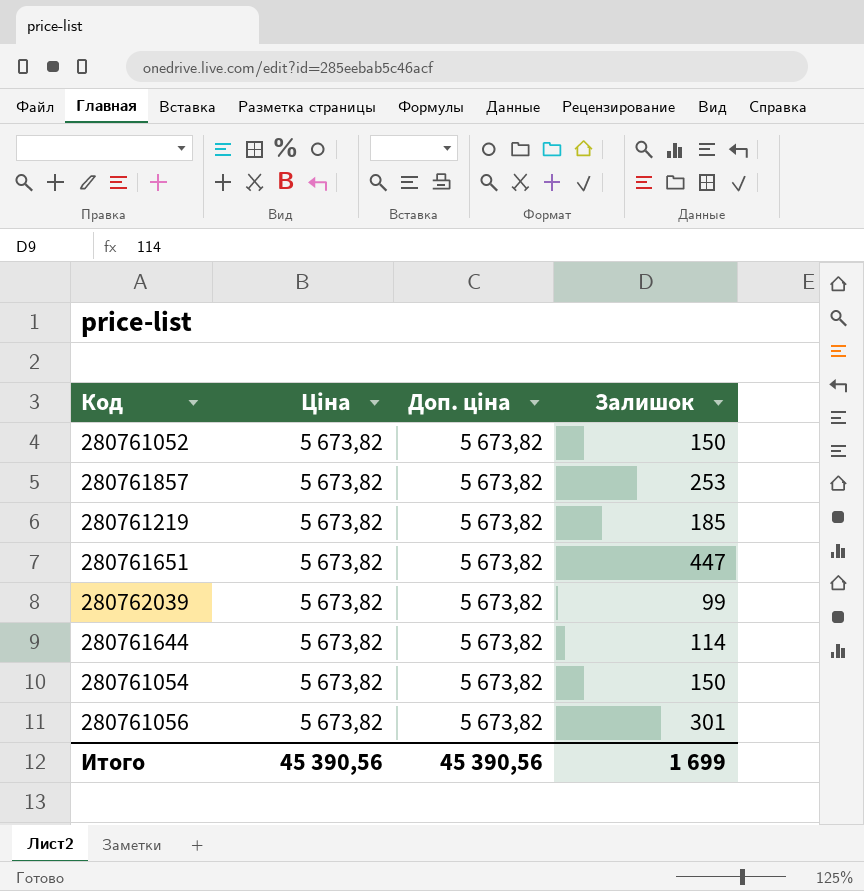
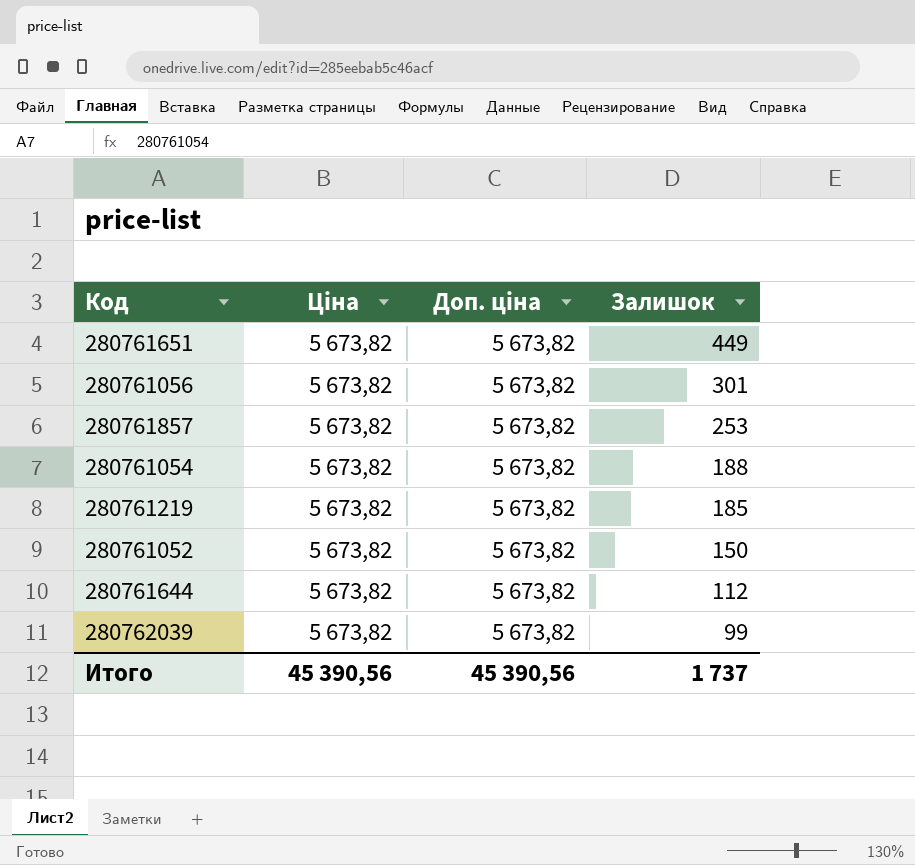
row order: none -> Залишок descending
280761651 | Залишок: 447 -> 449
280761054 | Залишок: 150 -> 188
280761644 | Залишок: 114 -> 112
Итого | Залишок: 1 699 -> 1 737

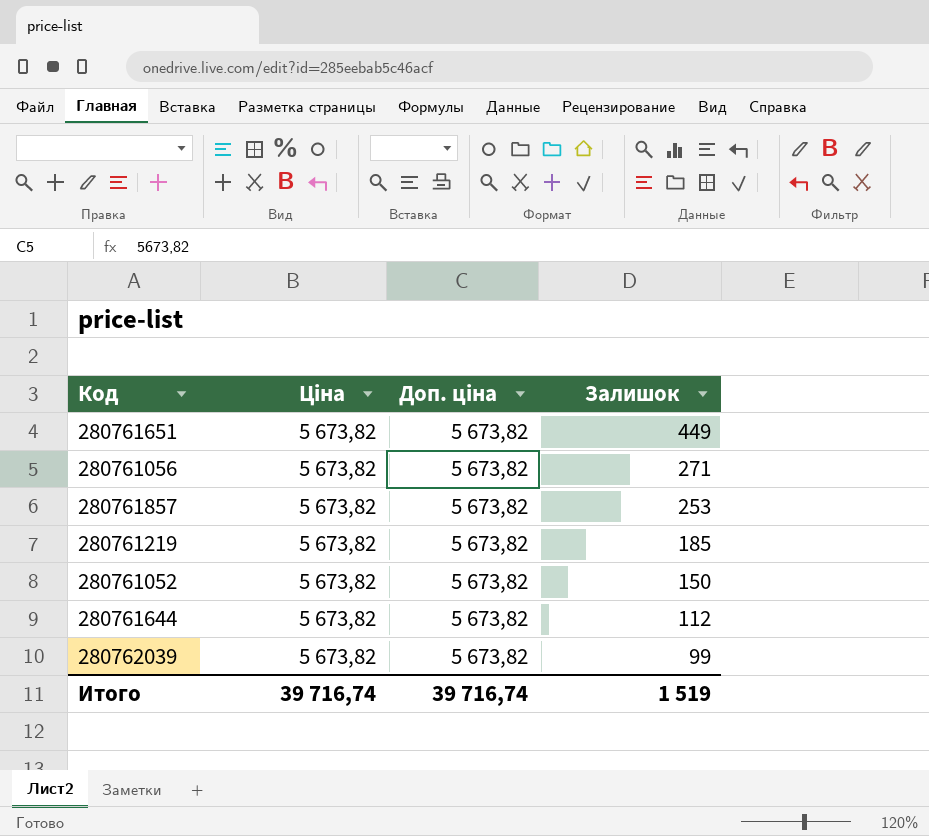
row 280761054: 5 673,82 | 5 673,82 | 188 -> none
280761056 | Залишок: 301 -> 271
Итого | Ціна: 45 390,56 -> 39 716,74
Итого | Доп. ціна: 45 390,56 -> 39 716,74
Итого | Залишок: 1 737 -> 1 519

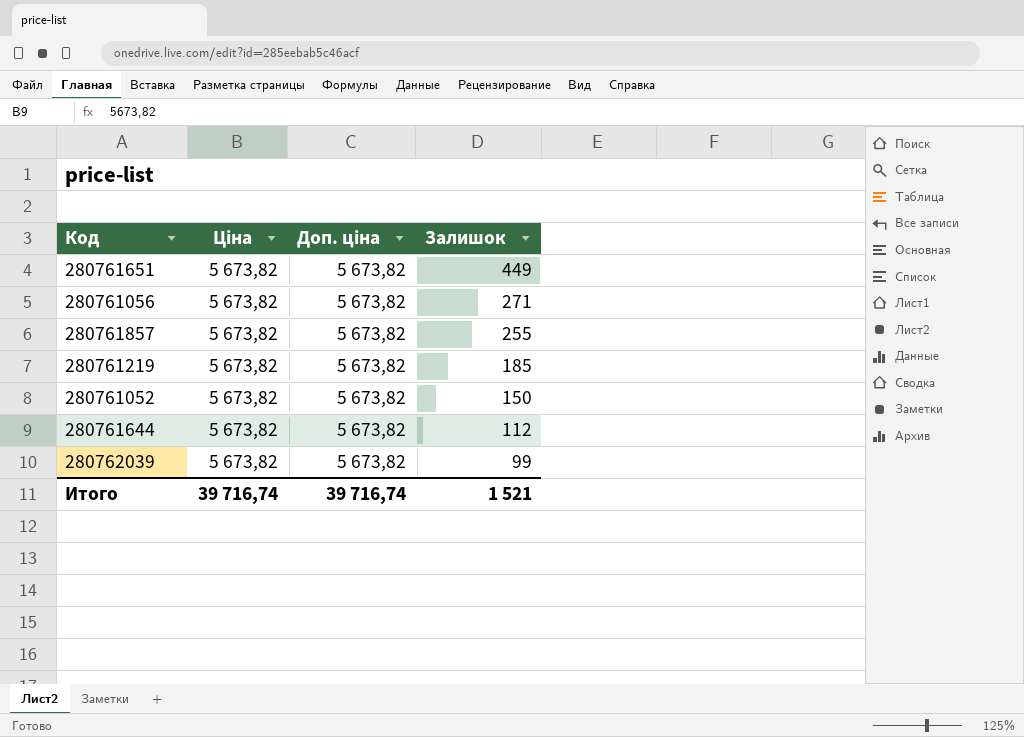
280761857 | Залишок: 253 -> 255
Итого | Залишок: 1 519 -> 1 521

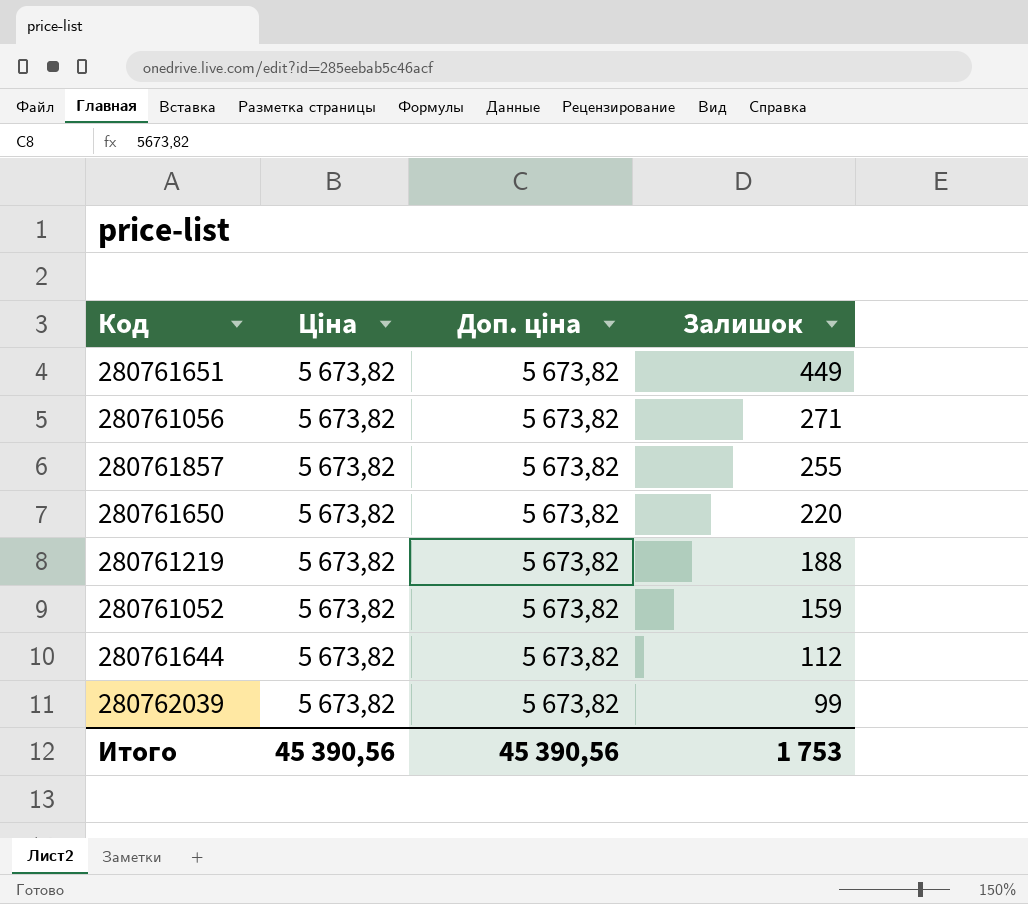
row 280761650: none -> 5 673,82 | 5 673,82 | 220
280761219 | Залишок: 185 -> 188
280761052 | Залишок: 150 -> 159
Итого | Ціна: 39 716,74 -> 45 390,56
Итого | Доп. ціна: 39 716,74 -> 45 390,56
Итого | Залишок: 1 521 -> 1 753

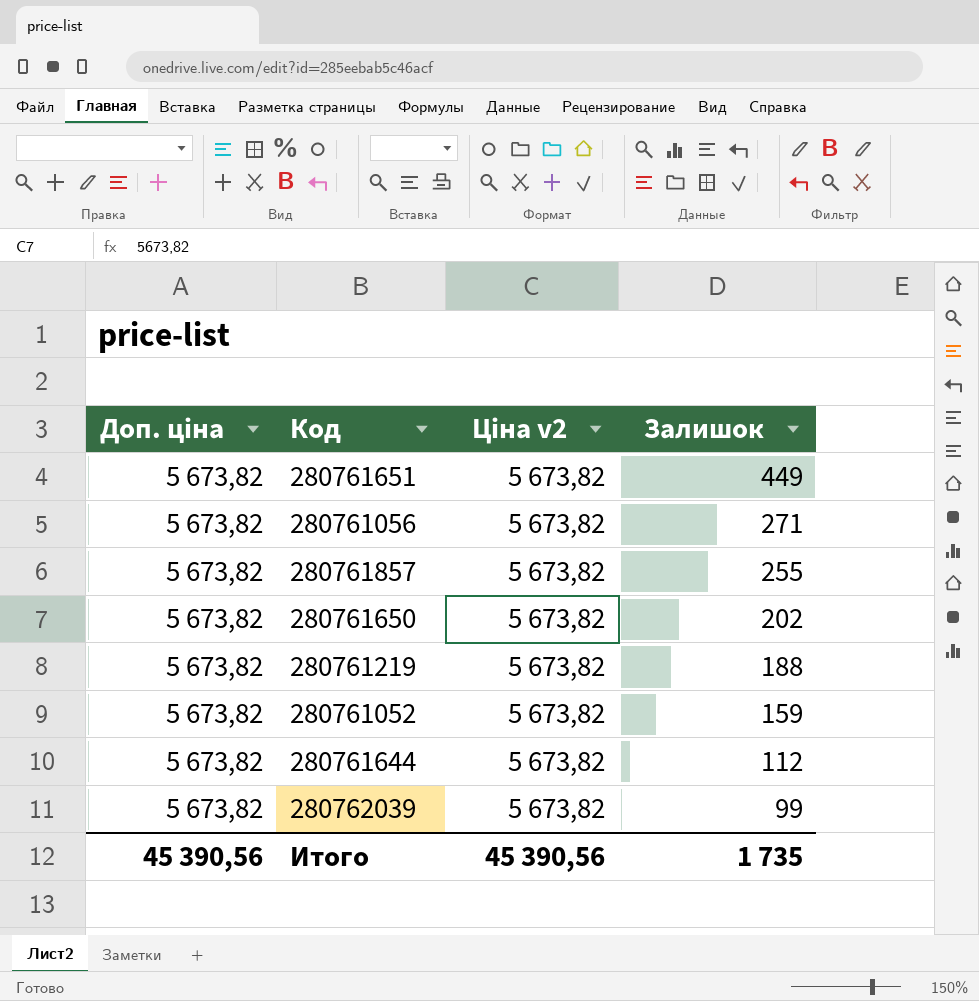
column Доп. ціна | position: 3 -> 1
column name: Ціна -> Ціна v2
280761650 | Залишок: 220 -> 202
Итого | Залишок: 1 753 -> 1 735

